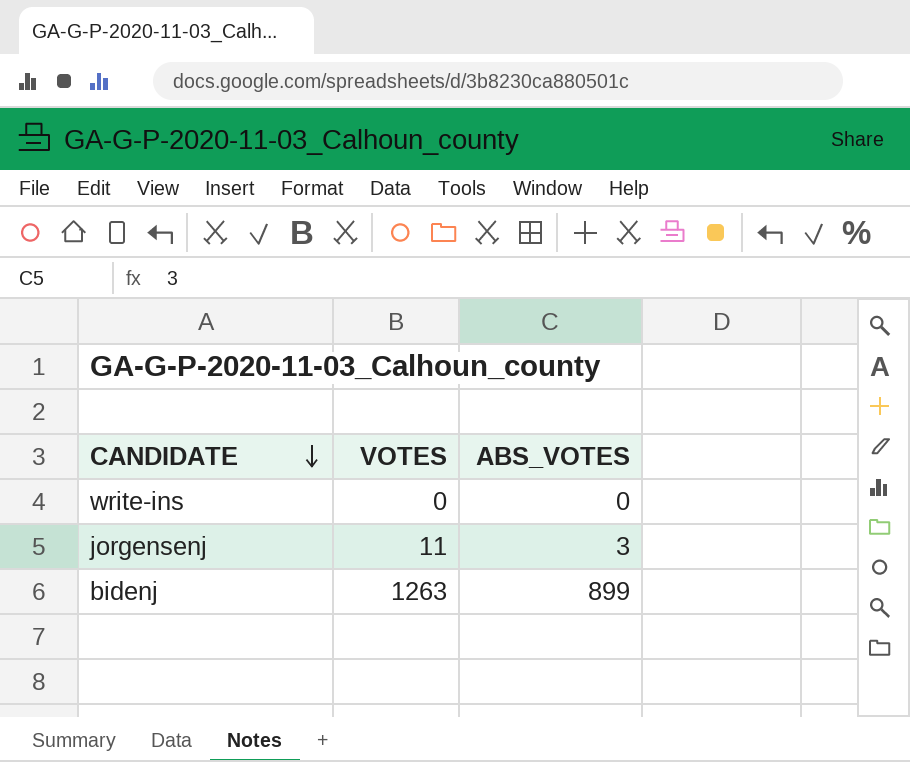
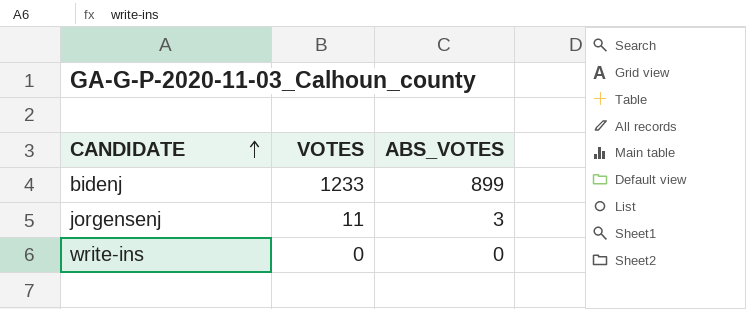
row order: CANDIDATE descending -> CANDIDATE ascending
bidenj | VOTES: 1263 -> 1233

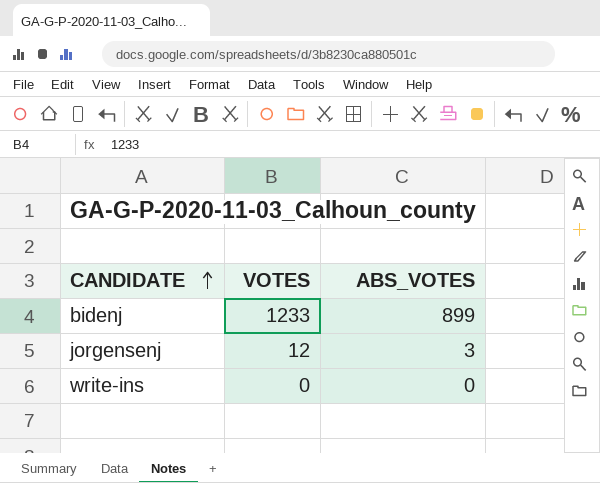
jorgensenj | VOTES: 11 -> 12

